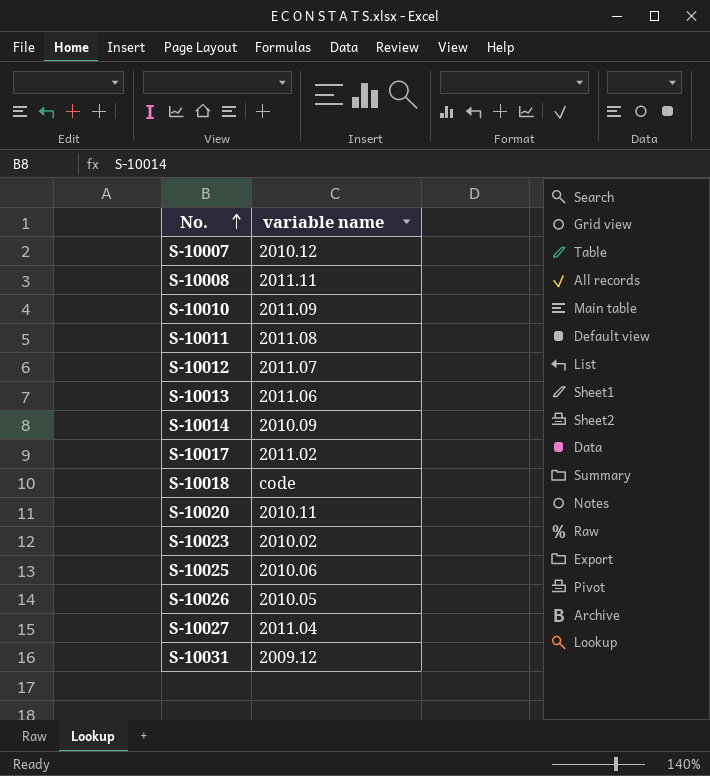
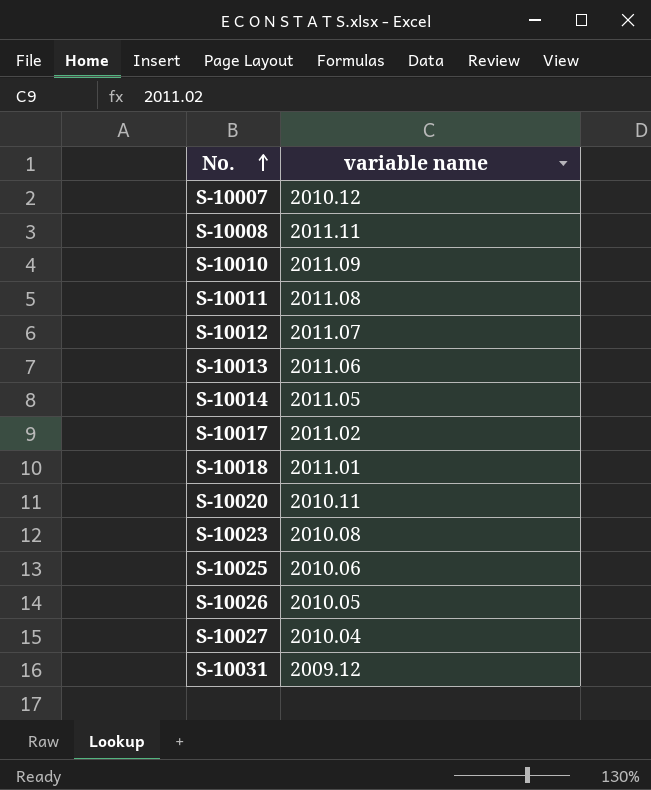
S-10014 | variable name: 2010.09 -> 2011.05
S-10018 | variable name: code -> 2011.01
S-10023 | variable name: 2010.02 -> 2010.08
S-10027 | variable name: 2011.04 -> 2010.04

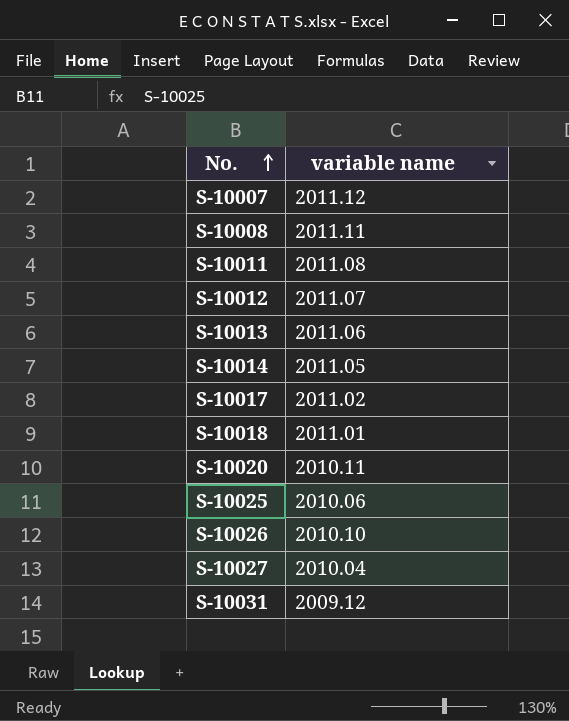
row S-10010: 2011.09 -> none
row S-10023: 2010.08 -> none
S-10007 | variable name: 2010.12 -> 2011.12
S-10026 | variable name: 2010.05 -> 2010.10

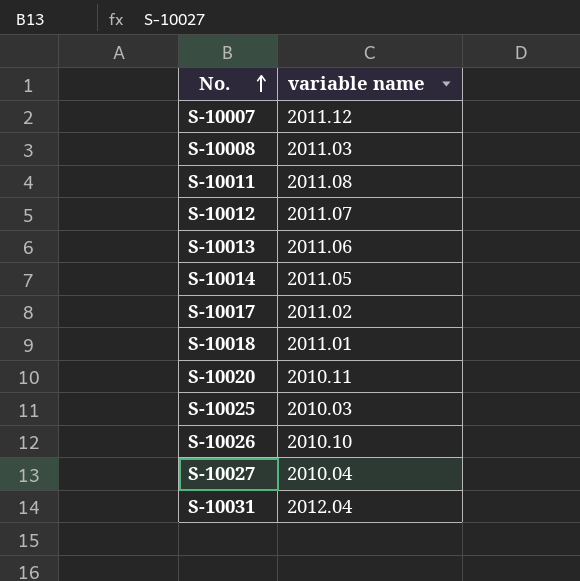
S-10008 | variable name: 2011.11 -> 2011.03
S-10025 | variable name: 2010.06 -> 2010.03
S-10031 | variable name: 2009.12 -> 2012.04

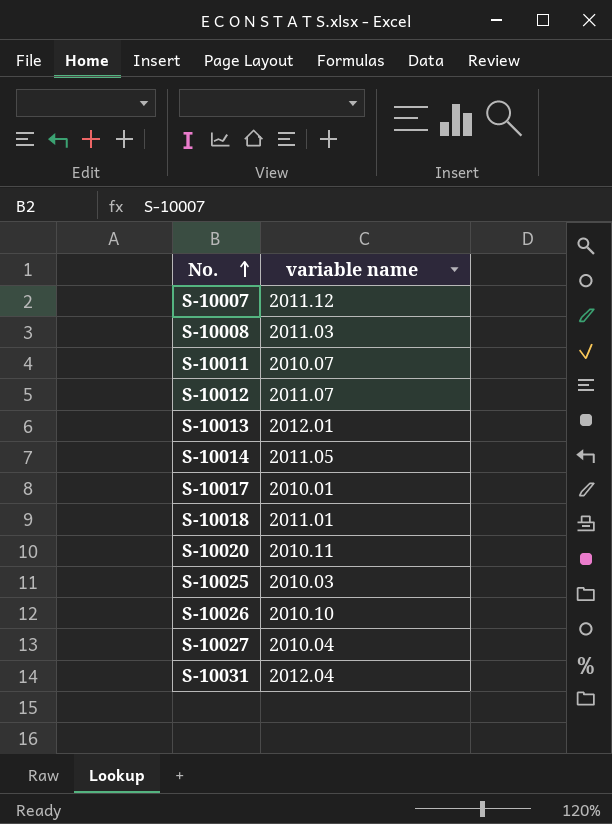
S-10011 | variable name: 2011.08 -> 2010.07
S-10013 | variable name: 2011.06 -> 2012.01
S-10017 | variable name: 2011.02 -> 2010.01

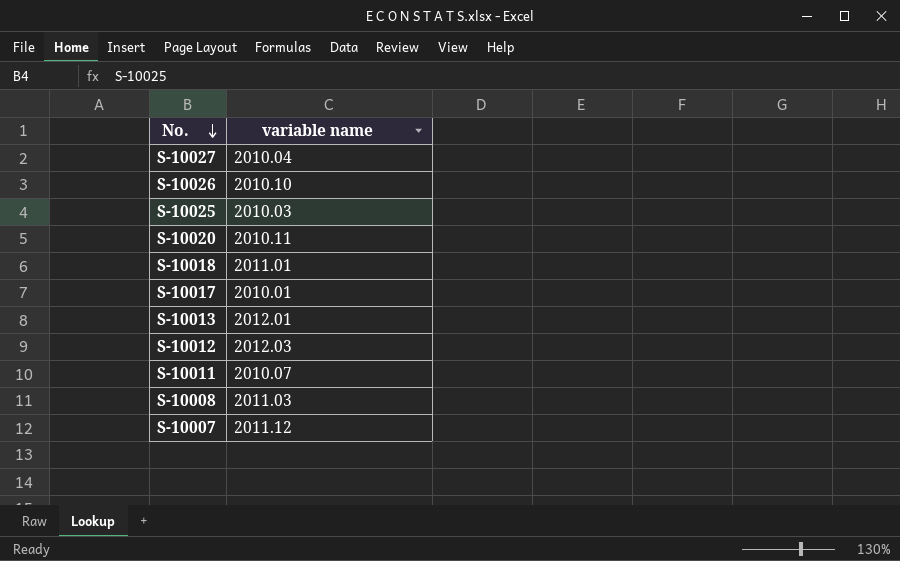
row order: No. ascending -> No. descending
row S-10014: 2011.05 -> none
row S-10031: 2012.04 -> none
S-10012 | variable name: 2011.07 -> 2012.03

